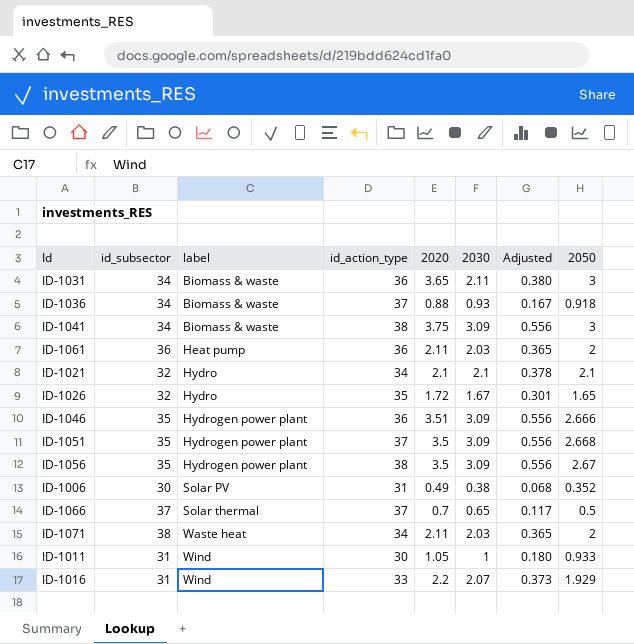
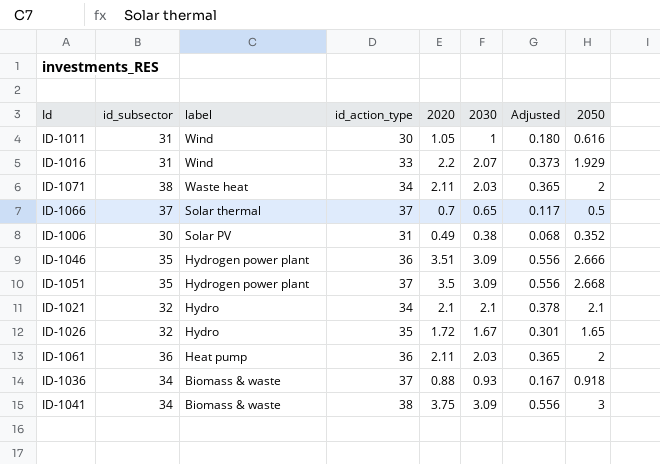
row order: label ascending -> label descending
row ID-1031: 34 | Biomass & waste | 36 | 3.65 | 2.11 | 0.380 | 3 -> none
row ID-1056: 35 | Hydrogen power plant | 38 | 3.5 | 3.09 | 0.556 | 2.67 -> none
ID-1011 | 2050: 0.933 -> 0.616

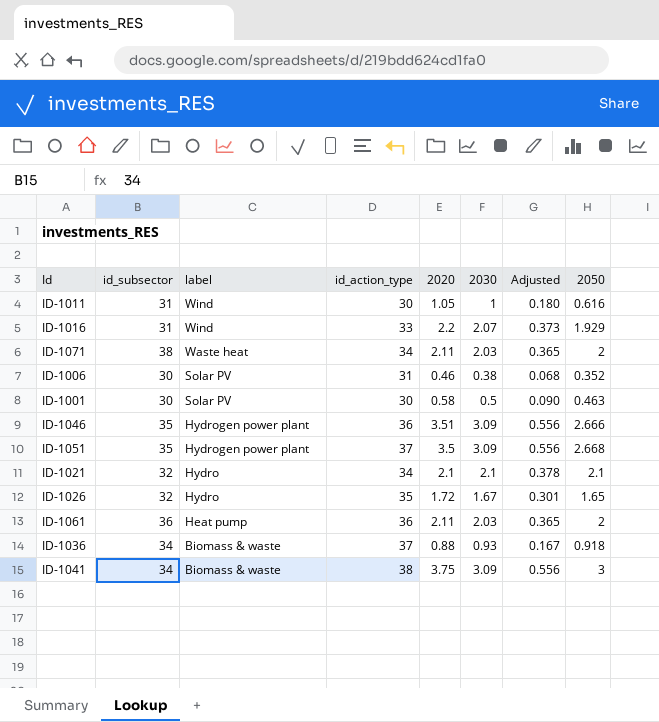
row ID-1066: 37 | Solar thermal | 37 | 0.7 | 0.65 | 0.117 | 0.5 -> none
ID-1006 | 2020: 0.49 -> 0.46
row ID-1001: none -> 30 | Solar PV | 30 | 0.58 | 0.5 | 0.090 | 0.463

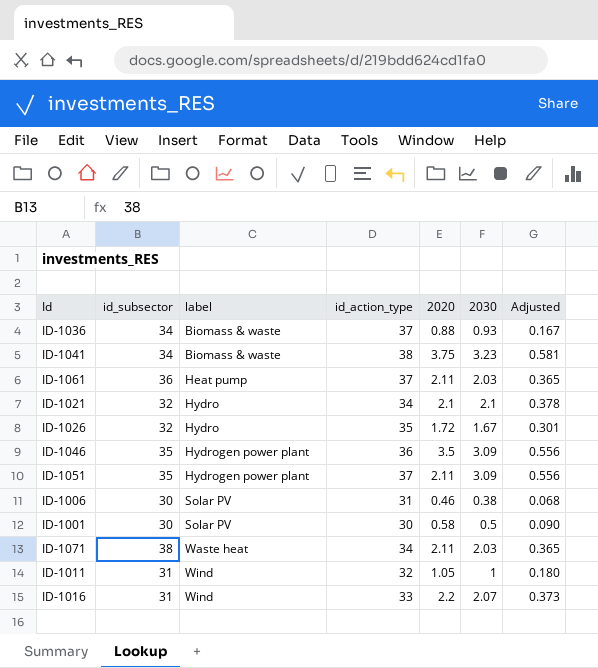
row order: label descending -> label ascending
column 2050 | position: 8 -> none
ID-1041 | 2030: 3.09 -> 3.23
ID-1041 | Adjusted: 0.556 -> 0.581
ID-1061 | id_action_type: 36 -> 37
ID-1046 | 2020: 3.51 -> 3.5
ID-1051 | 2020: 3.5 -> 2.11
ID-1011 | id_action_type: 30 -> 32

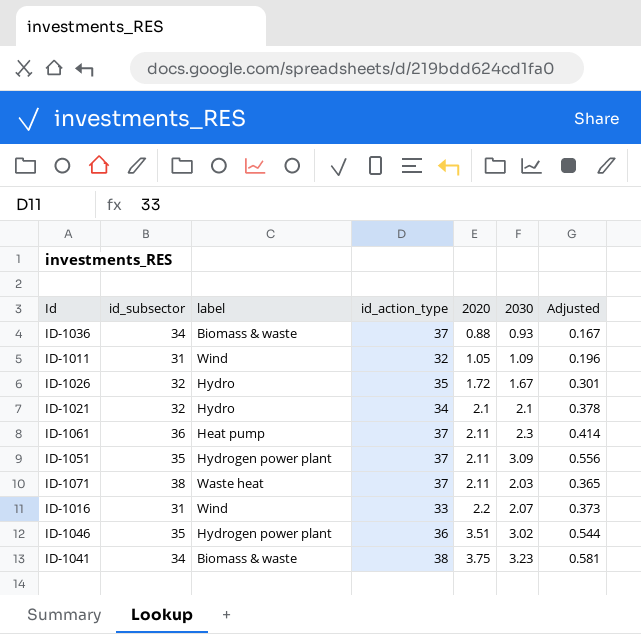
row order: label ascending -> 2020 ascending
row ID-1006: 30 | Solar PV | 31 | 0.46 | 0.38 | 0.068 -> none
row ID-1001: 30 | Solar PV | 30 | 0.58 | 0.5 | 0.090 -> none
ID-1011 | 2030: 1 -> 1.09
ID-1011 | Adjusted: 0.180 -> 0.196
ID-1061 | 2030: 2.03 -> 2.3
ID-1061 | Adjusted: 0.365 -> 0.414
ID-1071 | id_action_type: 34 -> 37
ID-1046 | 2020: 3.5 -> 3.51
ID-1046 | 2030: 3.09 -> 3.02
ID-1046 | Adjusted: 0.556 -> 0.544

